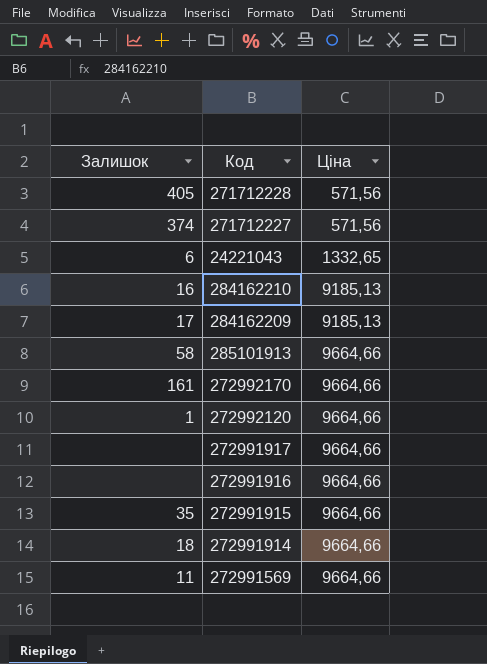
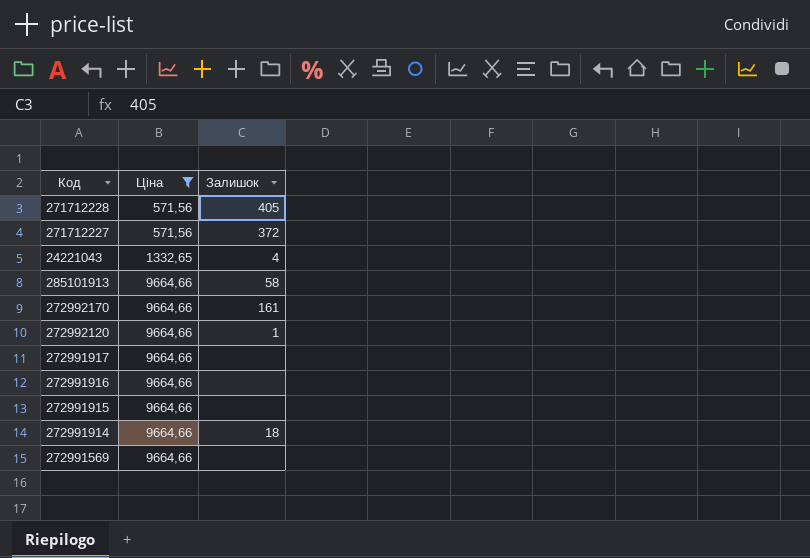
filter: none -> Ціна != 9185,13
column Залишок | position: 1 -> 3
271712227 | Залишок: 374 -> 372
24221043 | Залишок: 6 -> 4
272991915 | Залишок: 35 -> none
272991569 | Залишок: 11 -> none

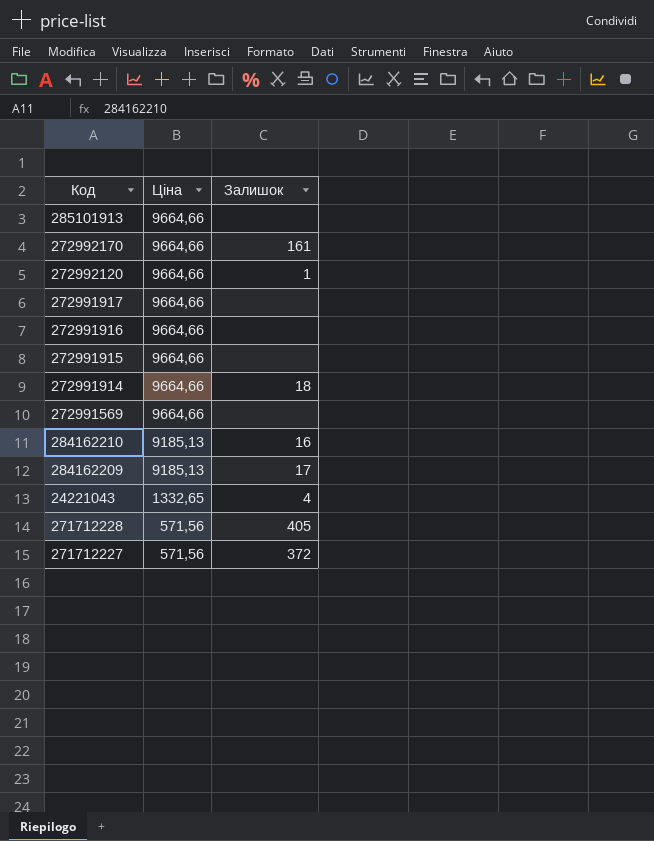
filter: Ціна != 9185,13 -> none
row order: Ціна ascending -> Ціна descending
285101913 | Залишок: 58 -> none

